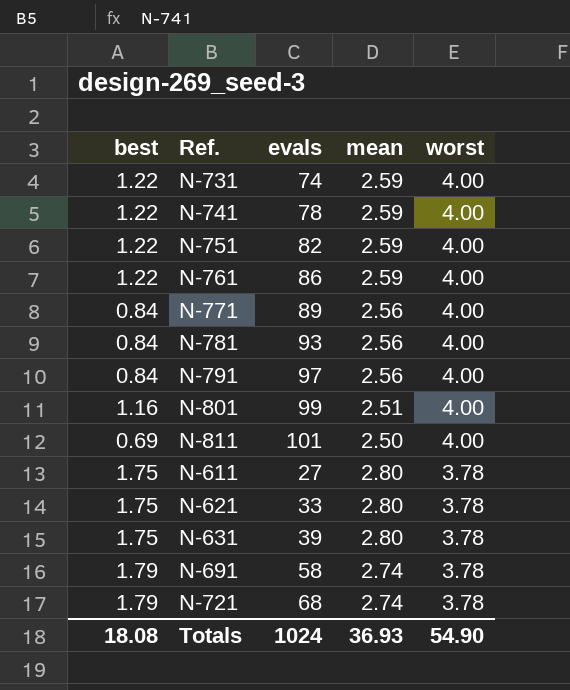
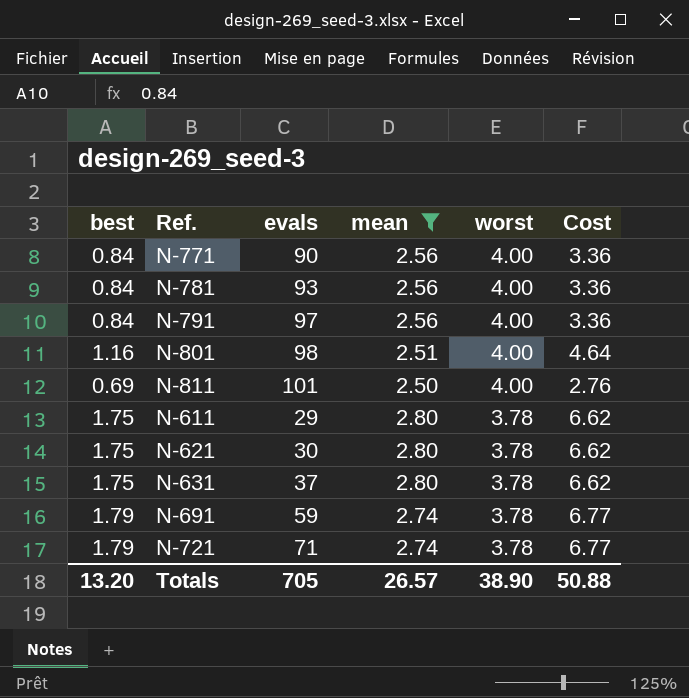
filter: none -> mean != 2.59
column Cost | formula: none -> [best] * [worst]
N-771 | evals: 89 -> 90
N-801 | evals: 99 -> 98
N-611 | evals: 27 -> 29
N-621 | evals: 33 -> 30
N-631 | evals: 39 -> 37
N-691 | evals: 58 -> 59
N-721 | evals: 68 -> 71
Totals | best: 18.08 -> 13.20
Totals | evals: 1024 -> 705
Totals | mean: 36.93 -> 26.57
Totals | worst: 54.90 -> 38.90

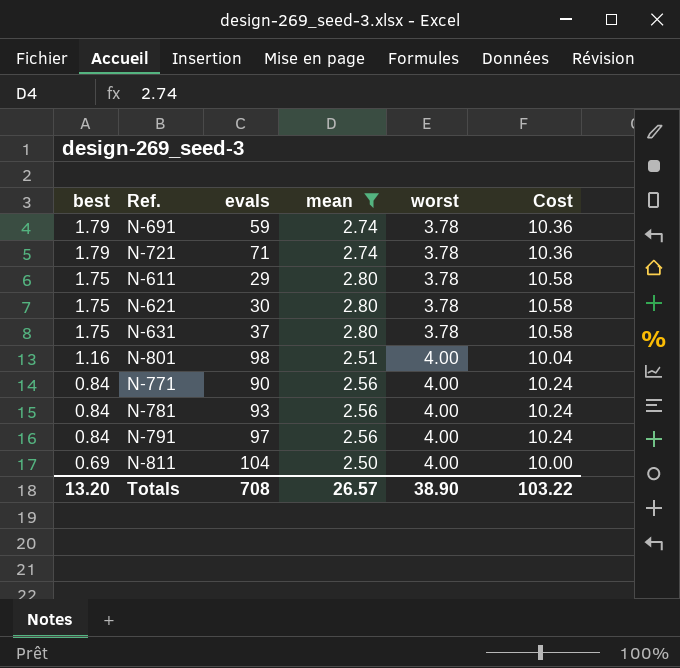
row order: worst descending -> best descending
column Cost | formula: [best] * [worst] -> [mean] * [worst]
N-811 | evals: 101 -> 104
Totals | evals: 705 -> 708
Totals | Cost: 50.88 -> 103.22

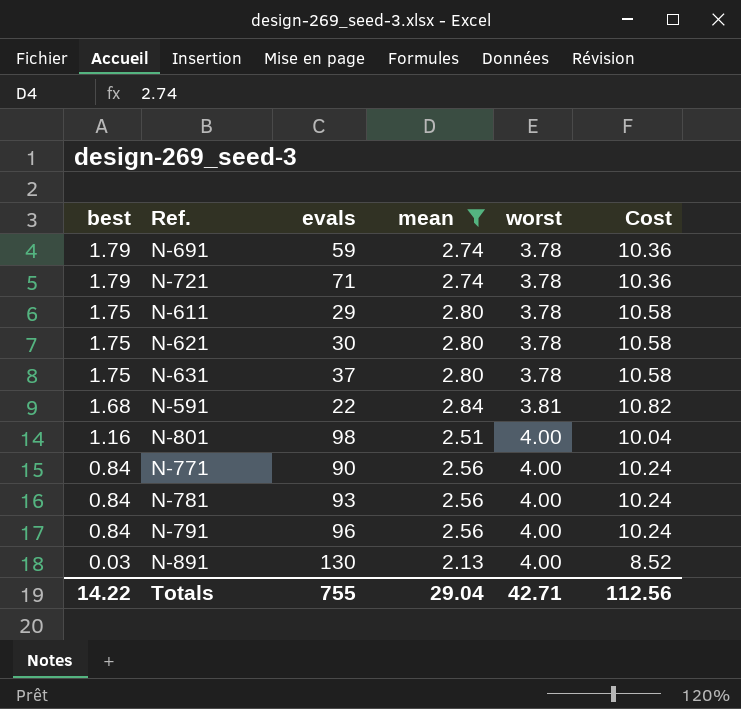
row N-811: 0.69 | 104 | 2.50 | 4.00 | 10.00 -> none
row N-591: none -> 1.68 | 22 | 2.84 | 3.81 | 10.82
N-791 | evals: 97 -> 96
row N-891: none -> 0.03 | 130 | 2.13 | 4.00 | 8.52
Totals | best: 13.20 -> 14.22
Totals | evals: 708 -> 755
Totals | mean: 26.57 -> 29.04
Totals | worst: 38.90 -> 42.71
Totals | Cost: 103.22 -> 112.56

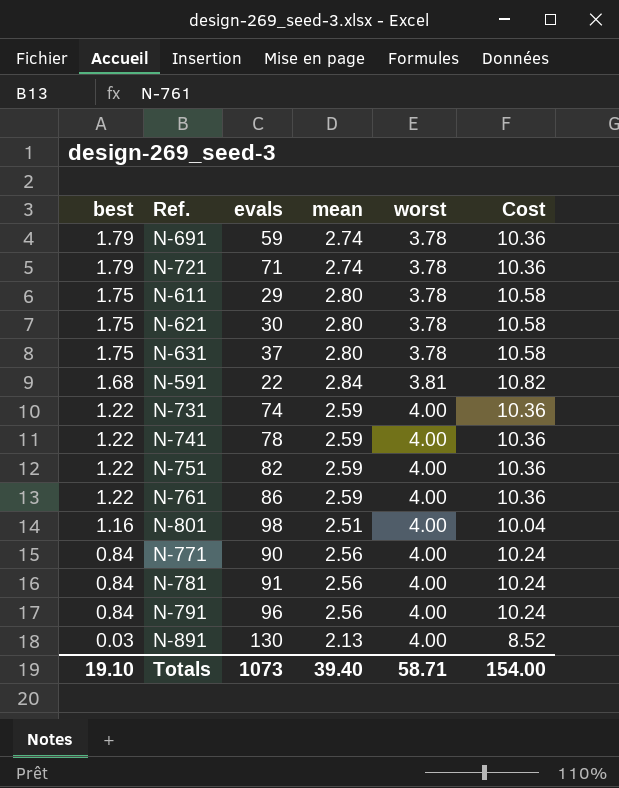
filter: mean != 2.59 -> none
N-781 | evals: 93 -> 91
Totals | best: 14.22 -> 19.10
Totals | evals: 755 -> 1073
Totals | mean: 29.04 -> 39.40
Totals | worst: 42.71 -> 58.71
Totals | Cost: 112.56 -> 154.00

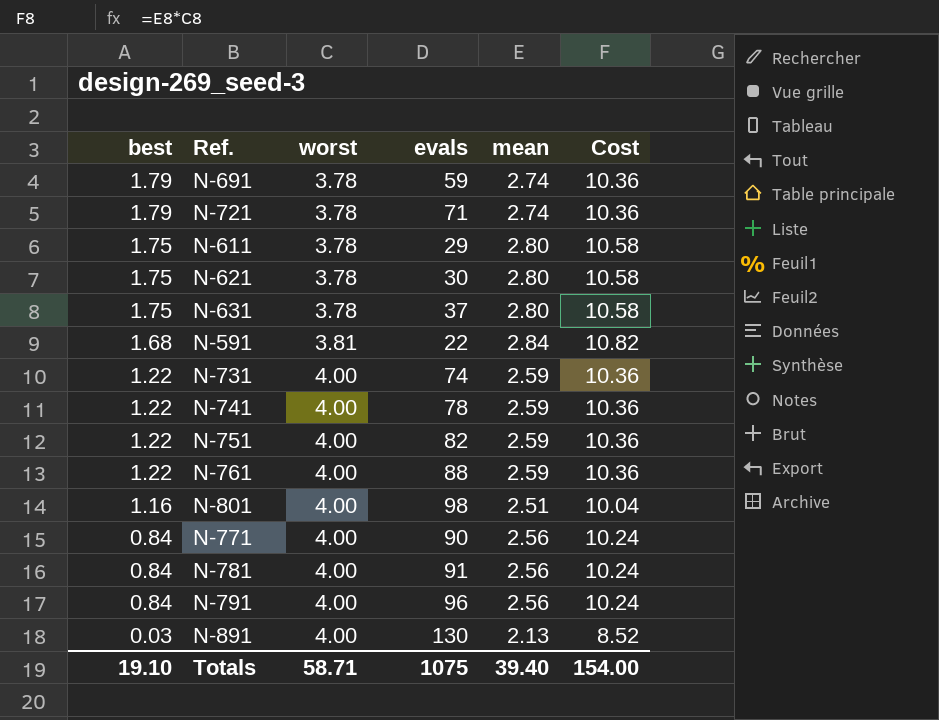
column worst | position: 5 -> 3
N-761 | evals: 86 -> 88
Totals | evals: 1073 -> 1075

